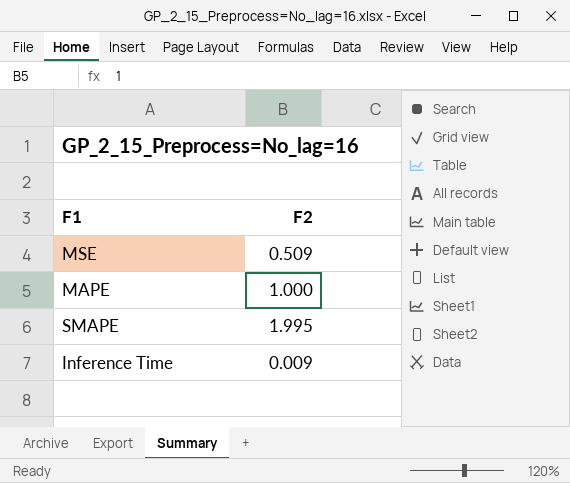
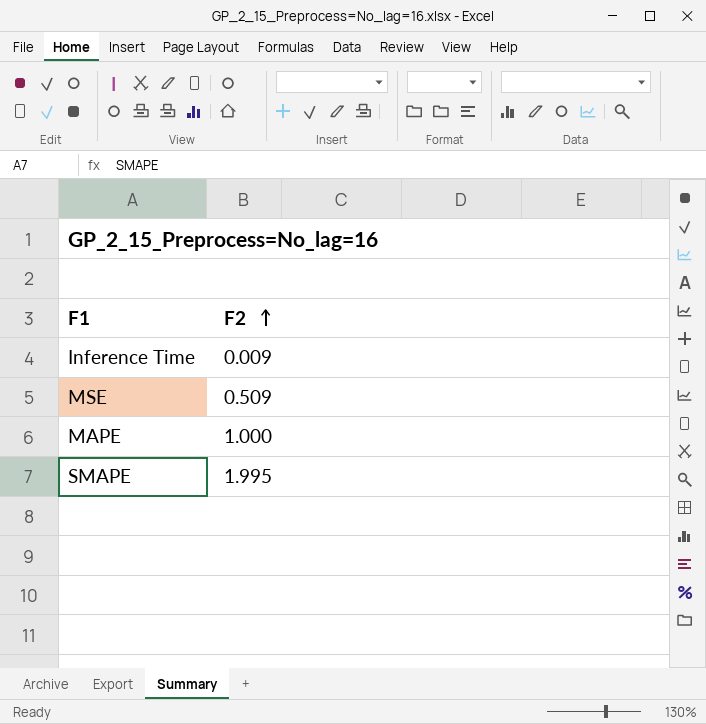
row order: none -> F2 ascending

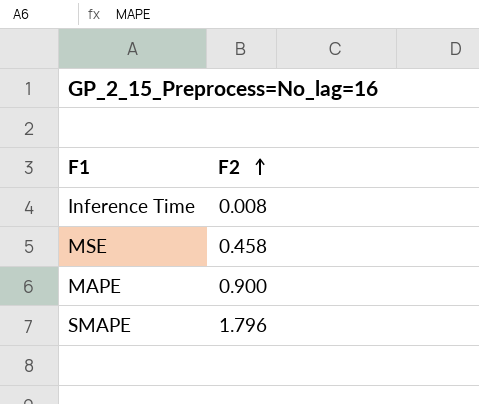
Inference Time | F2: 0.009 -> 0.008
MSE | F2: 0.509 -> 0.458
MAPE | F2: 1.000 -> 0.900
SMAPE | F2: 1.995 -> 1.796

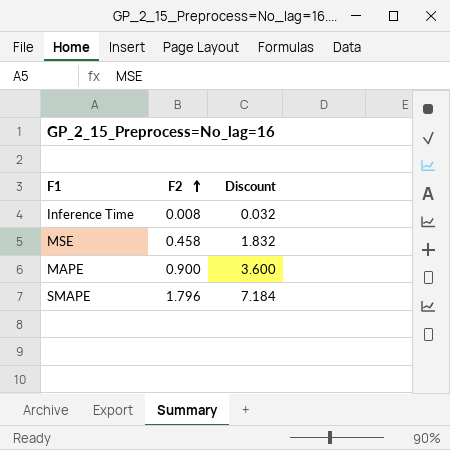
column Discount | formula: none -> [F2] * 4

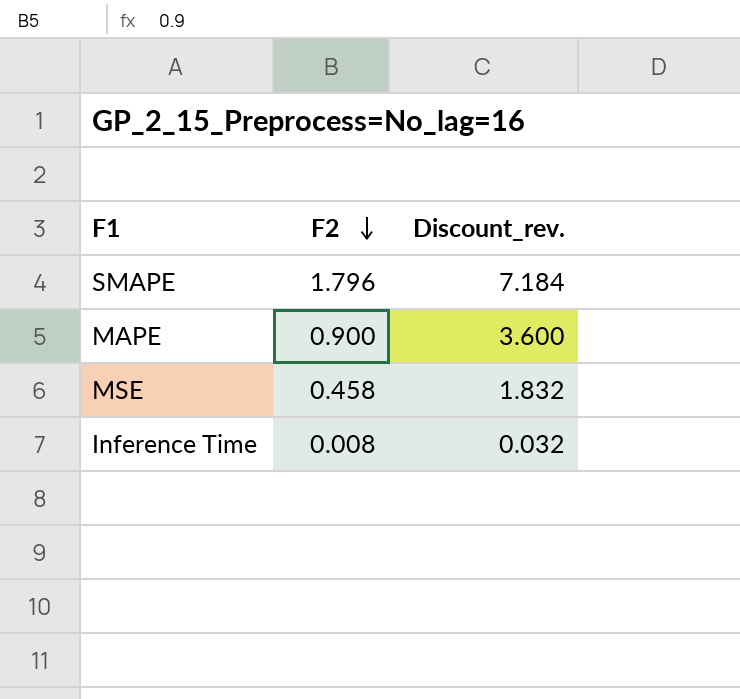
row order: F2 ascending -> F2 descending
column name: Discount -> Discount_rev.

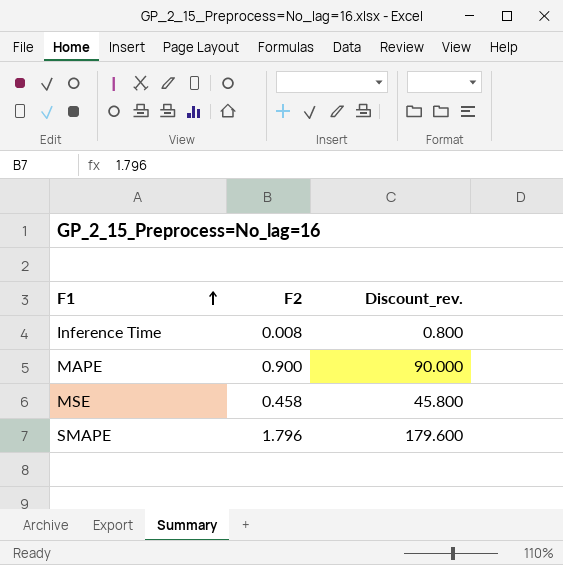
row order: F2 descending -> F1 ascending
column Discount_rev. | formula: [F2] * 4 -> [F2] * 100

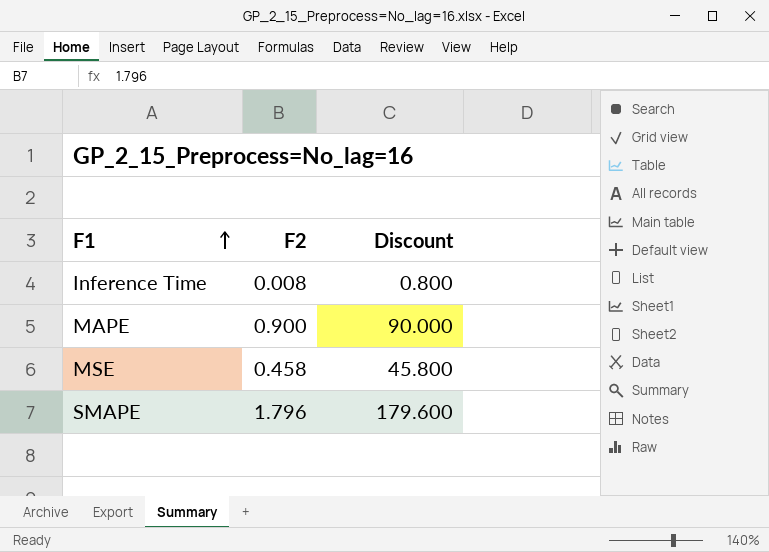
column name: Discount_rev. -> Discount

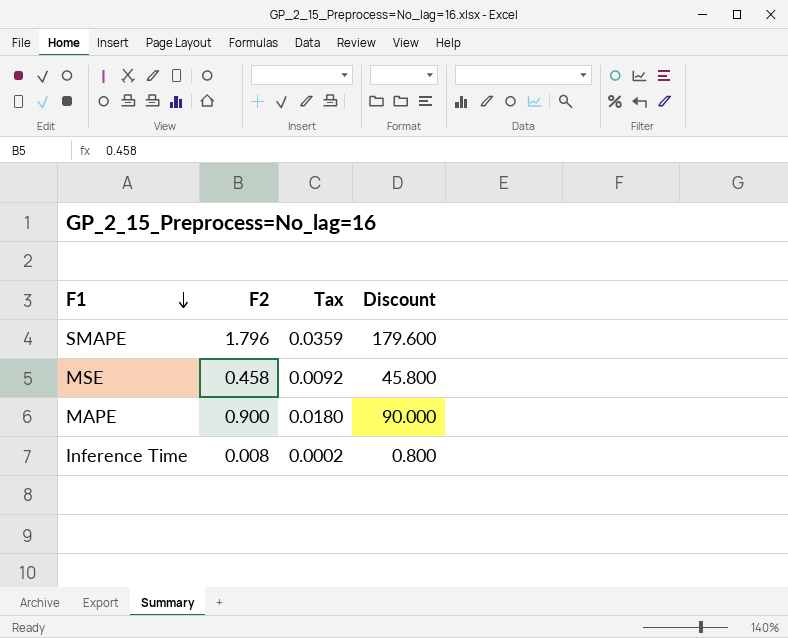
row order: F1 ascending -> F1 descending
column Tax | formula: none -> [F2] * 0.02

